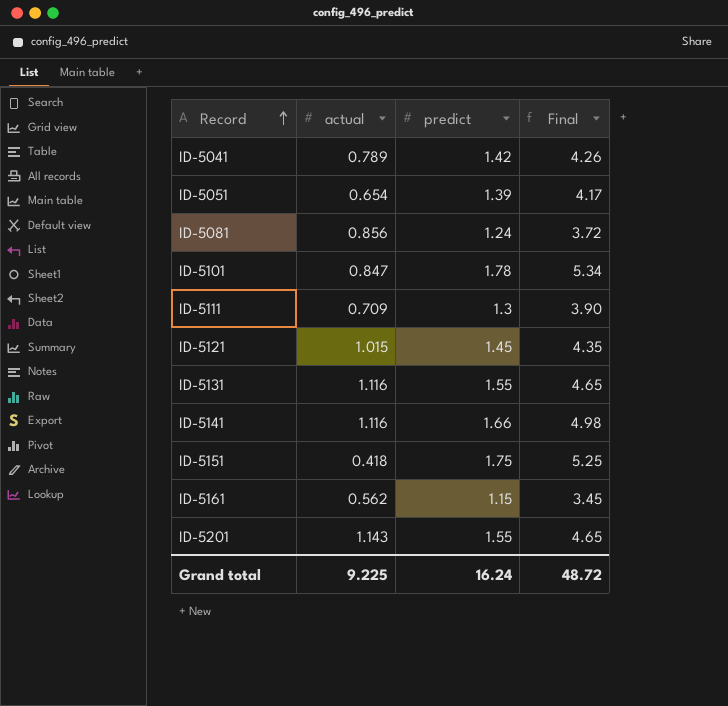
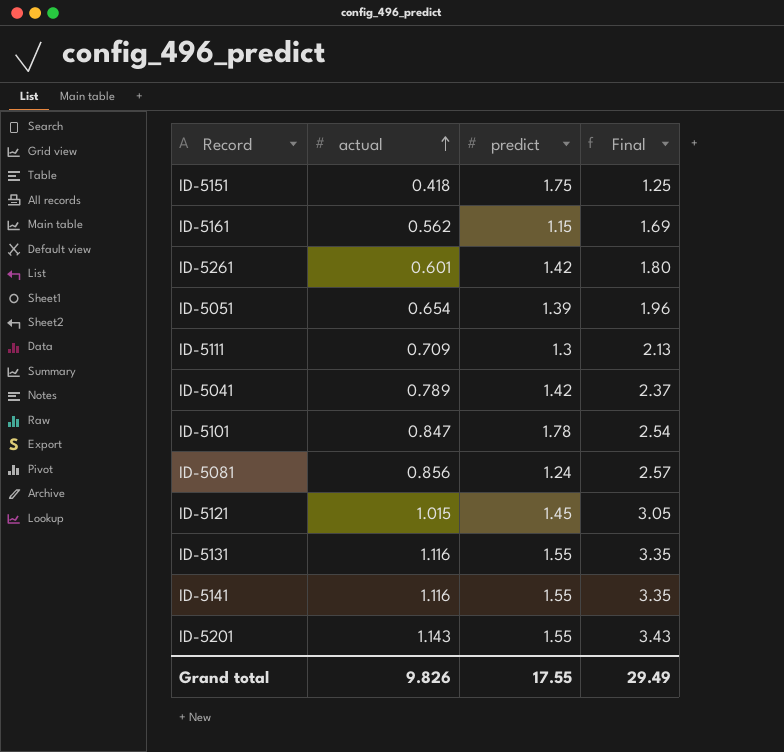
row order: Record ascending -> actual ascending
column Final | formula: [predict] * 3 -> [actual] * 3
row ID-5261: none -> 0.601 | 1.42 | 1.80
ID-5141 | predict: 1.66 -> 1.55
Grand total | actual: 9.225 -> 9.826
Grand total | predict: 16.24 -> 17.55
Grand total | Final: 48.72 -> 29.49

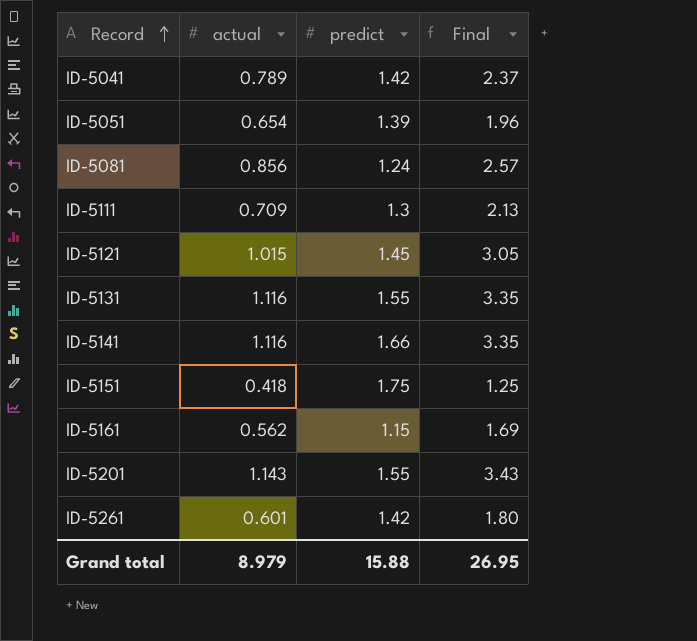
row order: actual ascending -> Record ascending
row ID-5101: 0.847 | 1.78 | 2.54 -> none
ID-5141 | predict: 1.55 -> 1.66
Grand total | actual: 9.826 -> 8.979
Grand total | predict: 17.55 -> 15.88
Grand total | Final: 29.49 -> 26.95

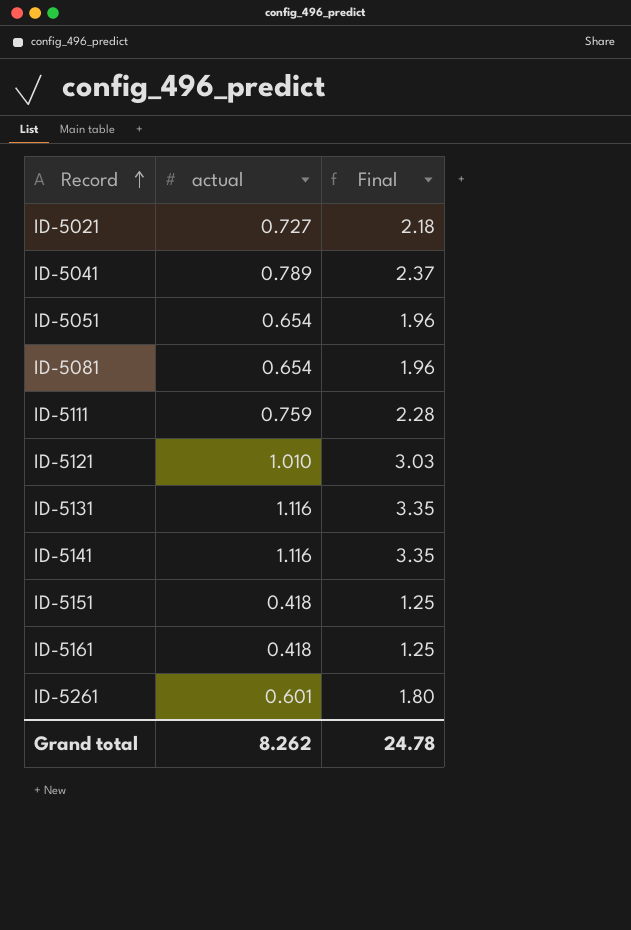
column predict | position: 3 -> none
row ID-5201: 1.143 | 1.55 | 3.43 -> none
row ID-5021: none -> 0.727 | 2.18
ID-5081 | actual: 0.856 -> 0.654
ID-5081 | Final: 2.57 -> 1.96
ID-5111 | actual: 0.709 -> 0.759
ID-5111 | Final: 2.13 -> 2.28
ID-5121 | actual: 1.015 -> 1.010
ID-5121 | Final: 3.05 -> 3.03
ID-5161 | actual: 0.562 -> 0.418
ID-5161 | Final: 1.69 -> 1.25
Grand total | actual: 8.979 -> 8.262
Grand total | Final: 26.95 -> 24.78

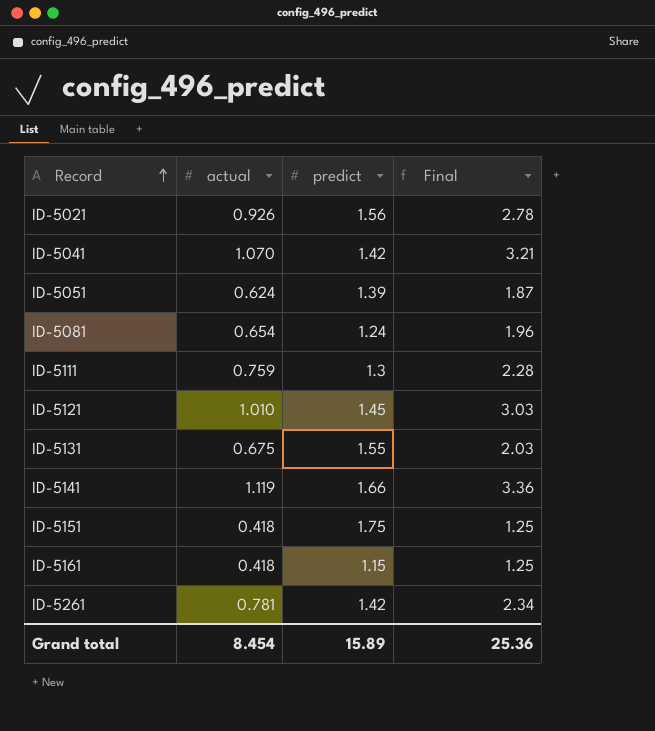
column predict | position: none -> 3
ID-5021 | actual: 0.727 -> 0.926
ID-5021 | Final: 2.18 -> 2.78
ID-5041 | actual: 0.789 -> 1.070
ID-5041 | Final: 2.37 -> 3.21
ID-5051 | actual: 0.654 -> 0.624
ID-5051 | Final: 1.96 -> 1.87
ID-5131 | actual: 1.116 -> 0.675
ID-5131 | Final: 3.35 -> 2.03
ID-5141 | actual: 1.116 -> 1.119
ID-5141 | Final: 3.35 -> 3.36
ID-5261 | actual: 0.601 -> 0.781
ID-5261 | Final: 1.80 -> 2.34
Grand total | actual: 8.262 -> 8.454
Grand total | Final: 24.78 -> 25.36

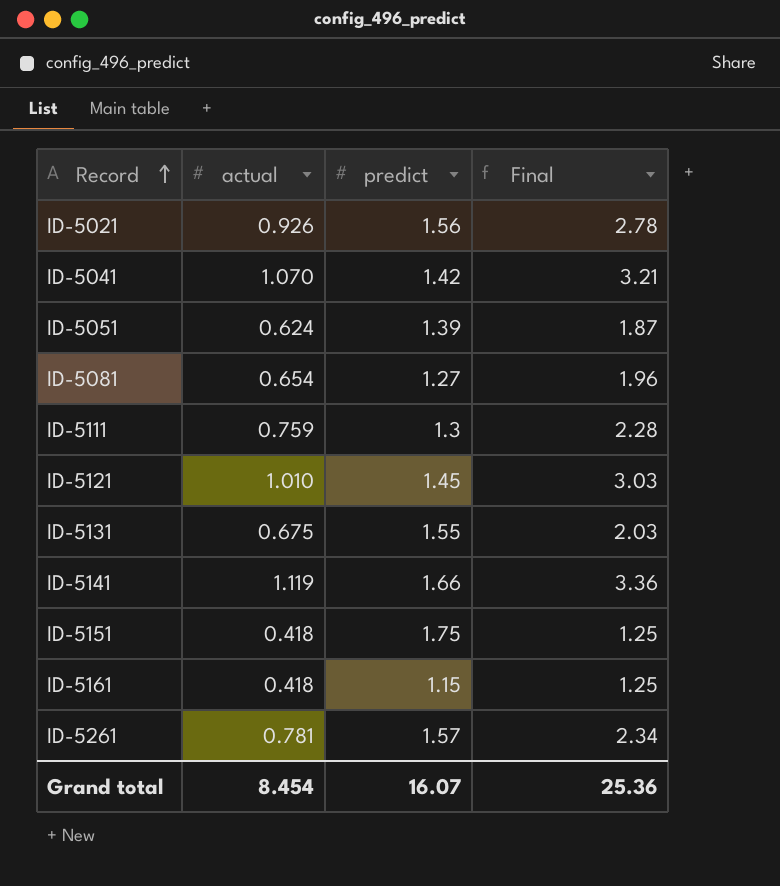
ID-5081 | predict: 1.24 -> 1.27
ID-5261 | predict: 1.42 -> 1.57
Grand total | predict: 15.89 -> 16.07

